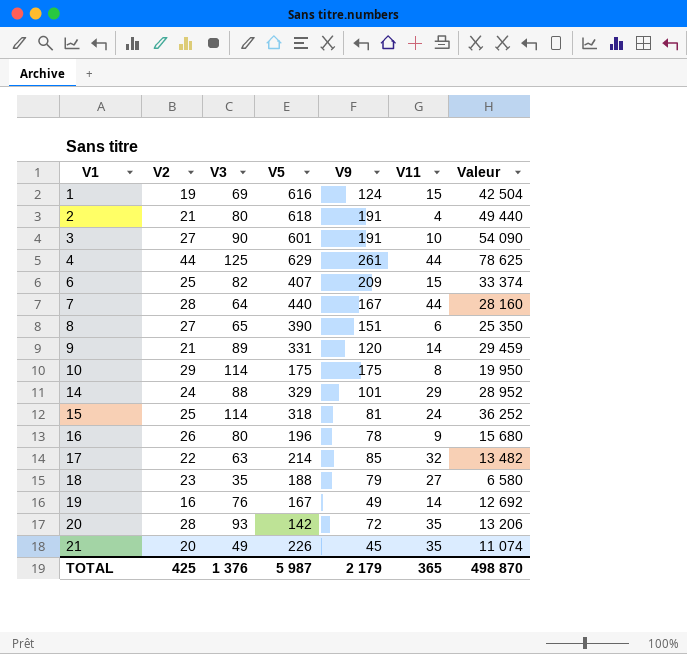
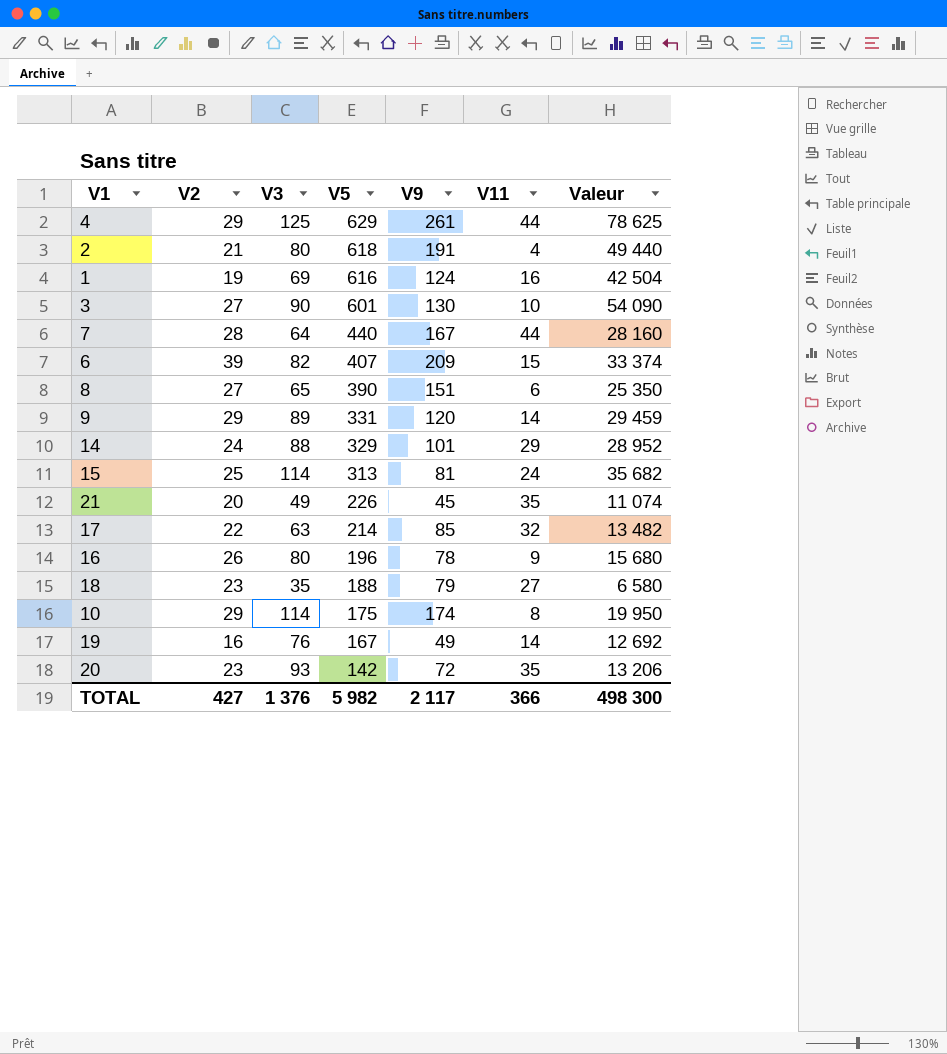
row order: V1 ascending -> V5 descending
4 | V2: 44 -> 29
1 | V11: 15 -> 16
3 | V9: 191 -> 130
6 | V2: 25 -> 39
9 | V2: 21 -> 29
15 | V5: 318 -> 313
15 | Valeur: 36 252 -> 35 682
10 | V9: 175 -> 174
20 | V2: 28 -> 23
TOTAL | V2: 425 -> 427
TOTAL | V5: 5 987 -> 5 982
TOTAL | V9: 2 179 -> 2 117
TOTAL | V11: 365 -> 366
TOTAL | Valeur: 498 870 -> 498 300

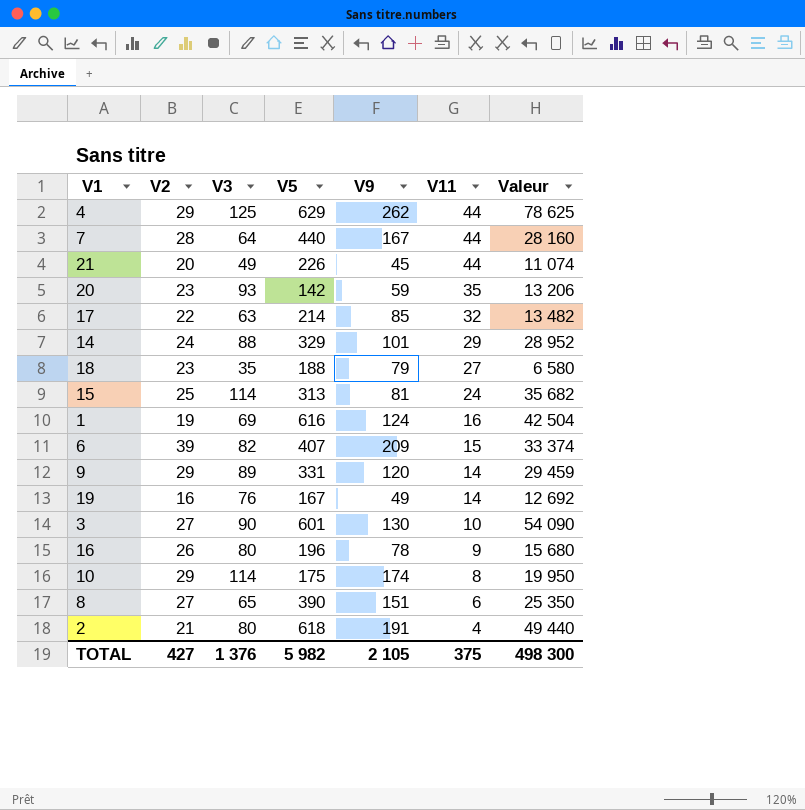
row order: V5 descending -> V11 descending
4 | V9: 261 -> 262
21 | V11: 35 -> 44
20 | V9: 72 -> 59
TOTAL | V9: 2 117 -> 2 105
TOTAL | V11: 366 -> 375

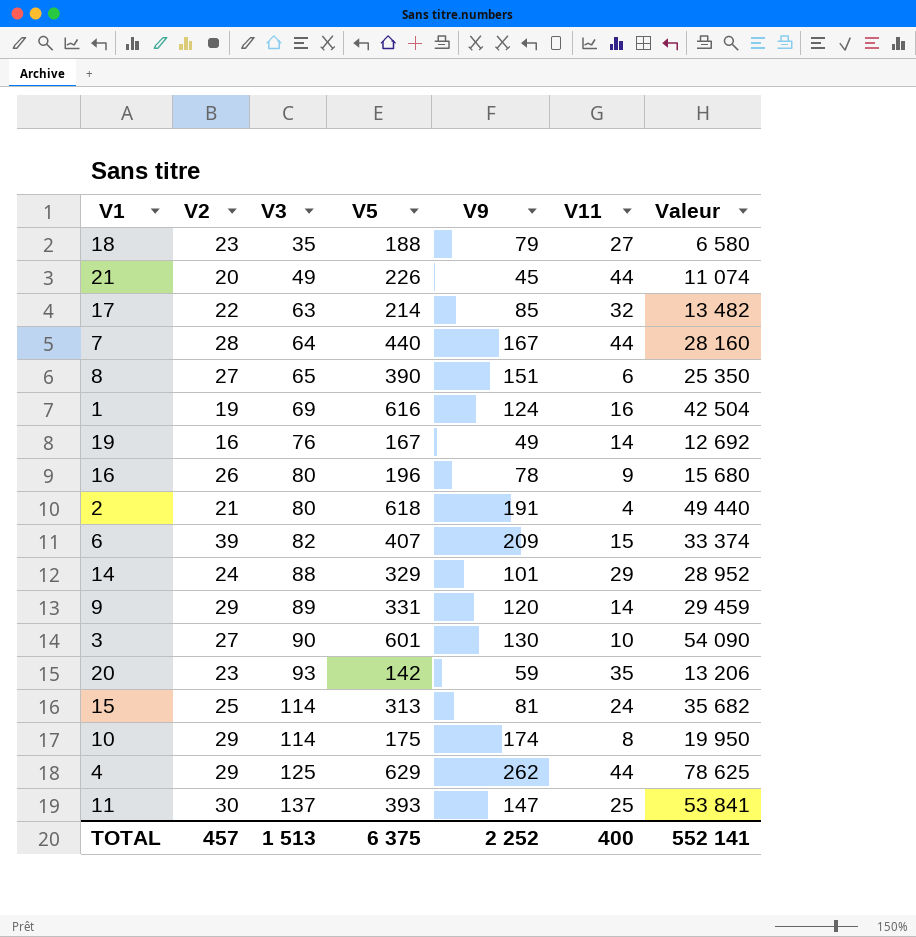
row order: V11 descending -> V3 ascending
row 11: none -> 30 | 137 | 393 | 147 | 25 | 53 841
TOTAL | V2: 427 -> 457
TOTAL | V3: 1 376 -> 1 513
TOTAL | V5: 5 982 -> 6 375
TOTAL | V9: 2 105 -> 2 252
TOTAL | V11: 375 -> 400
TOTAL | Valeur: 498 300 -> 552 141

